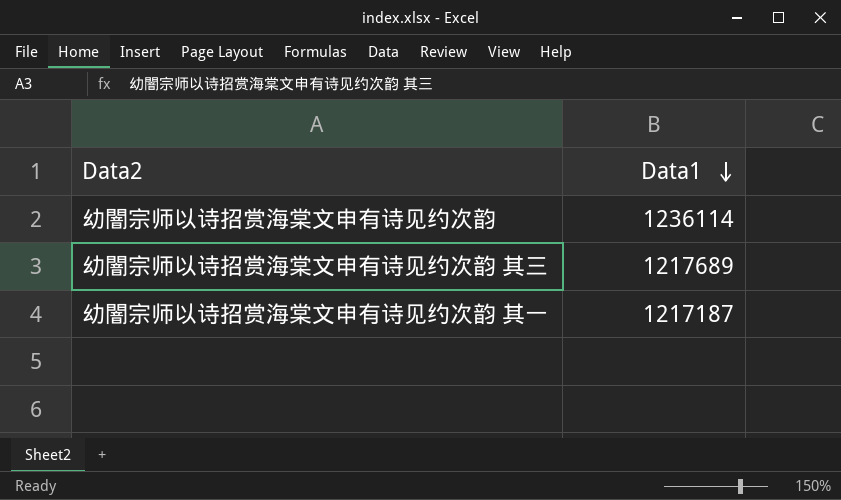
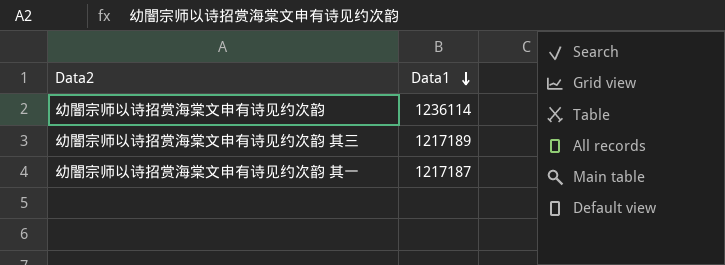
幼闇宗师以诗招赏海棠文申有诗见约次韵 其三 | Data1: 1217689 -> 1217189

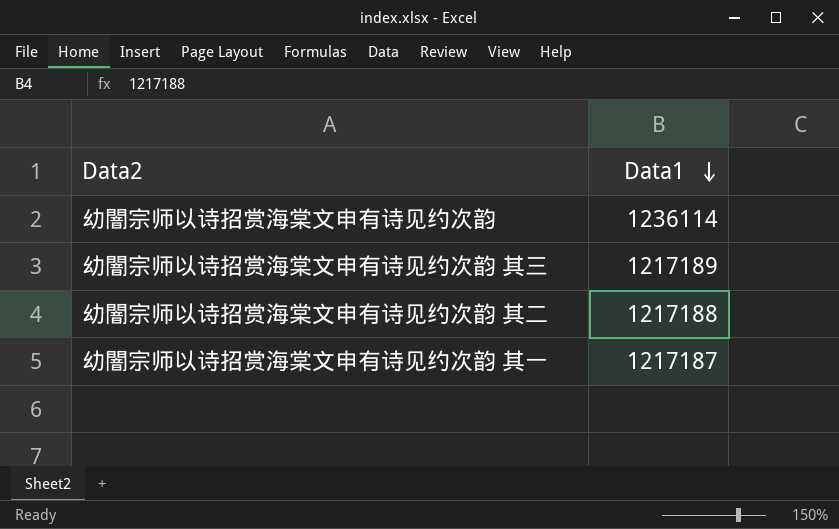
row 幼闇宗师以诗招赏海棠文申有诗见约次韵 其二: none -> 1217188

